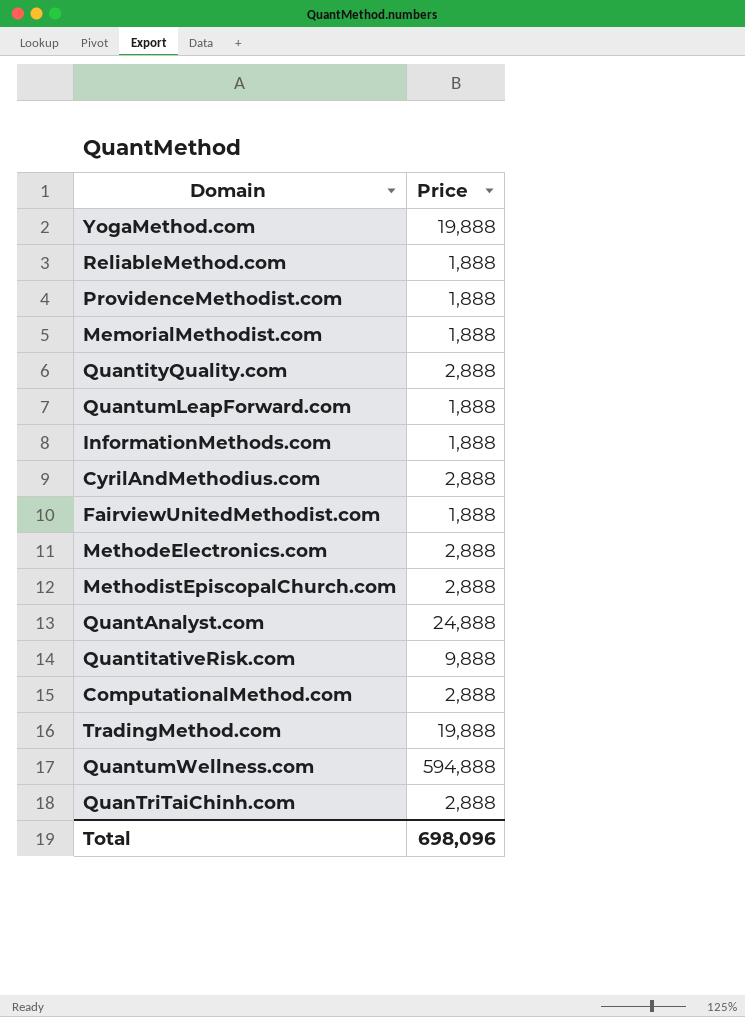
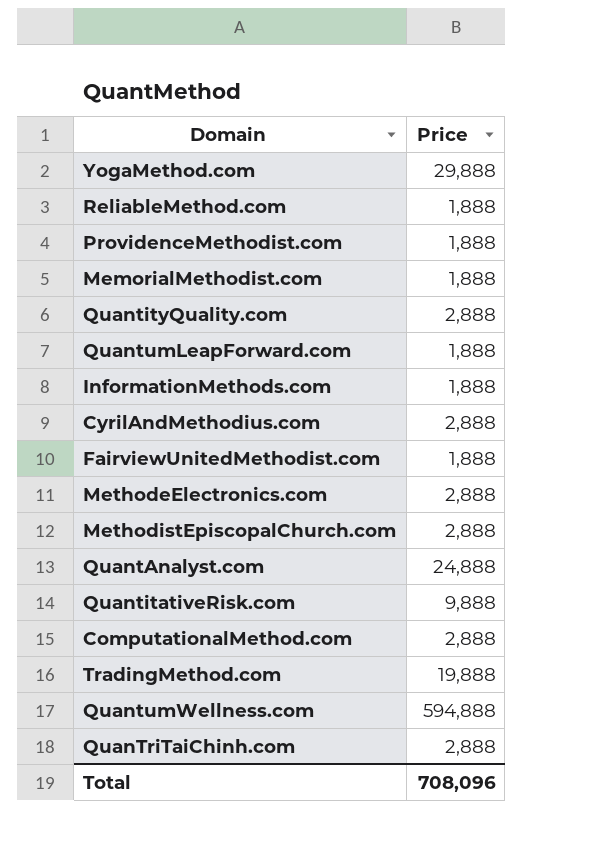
YogaMethod.com | Price: 19,888 -> 29,888
Total | Price: 698,096 -> 708,096

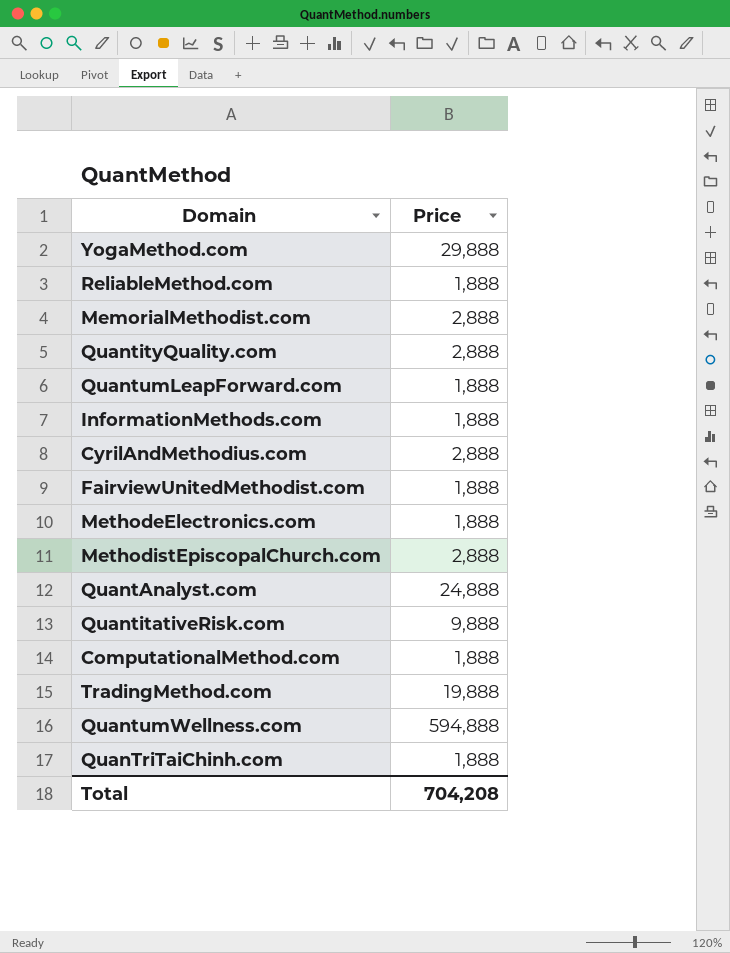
row ProvidenceMethodist.com: 1,888 -> none
MemorialMethodist.com | Price: 1,888 -> 2,888
MethodeElectronics.com | Price: 2,888 -> 1,888
ComputationalMethod.com | Price: 2,888 -> 1,888
QuanTriTaiChinh.com | Price: 2,888 -> 1,888
Total | Price: 708,096 -> 704,208

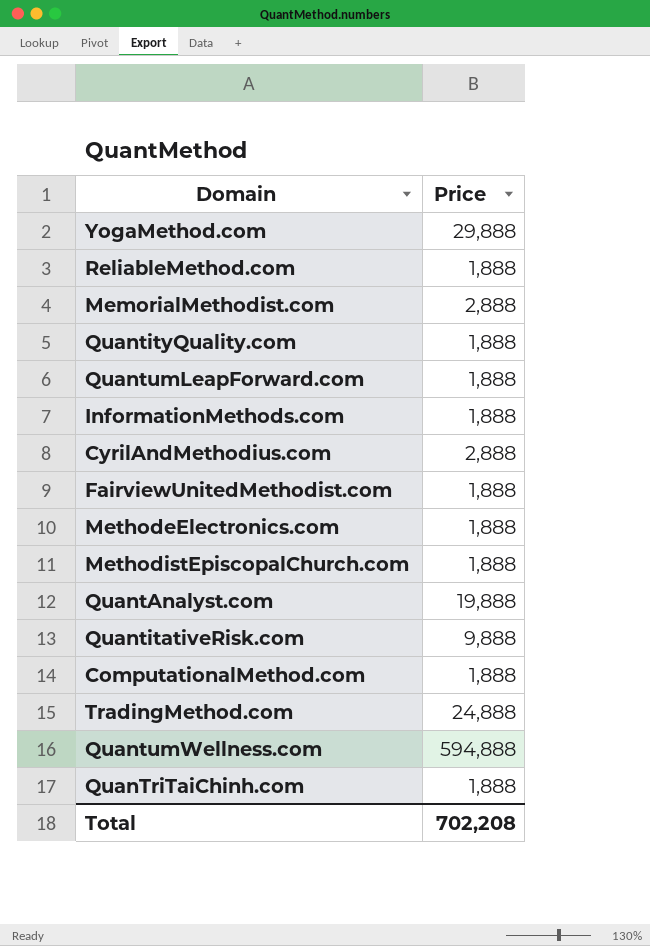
QuantityQuality.com | Price: 2,888 -> 1,888
MethodistEpiscopalChurch.com | Price: 2,888 -> 1,888
QuantAnalyst.com | Price: 24,888 -> 19,888
TradingMethod.com | Price: 19,888 -> 24,888
Total | Price: 704,208 -> 702,208

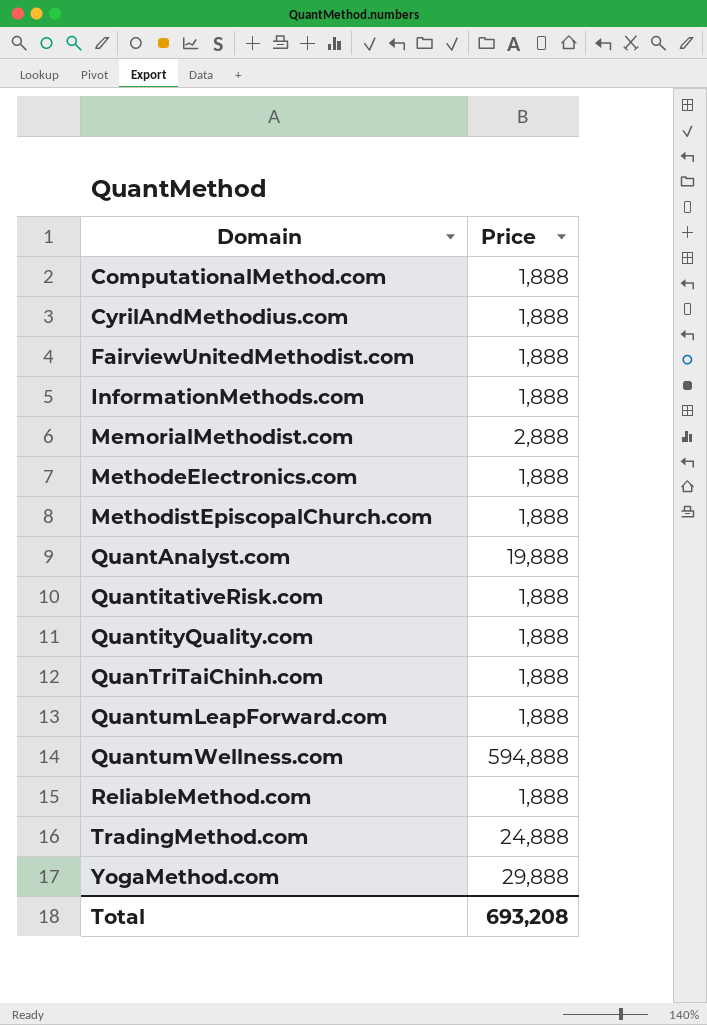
row order: none -> Domain ascending
CyrilAndMethodius.com | Price: 2,888 -> 1,888
QuantitativeRisk.com | Price: 9,888 -> 1,888
Total | Price: 702,208 -> 693,208

